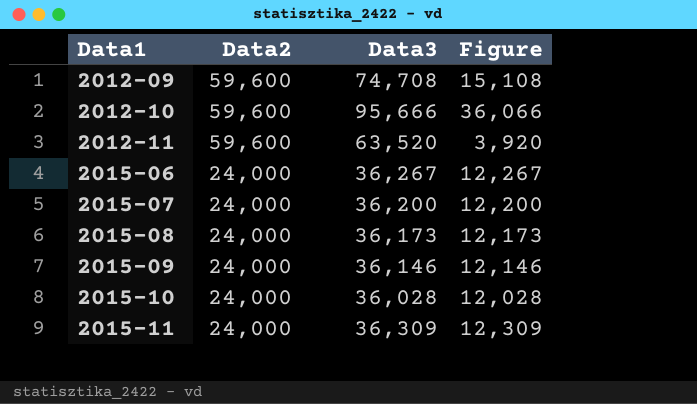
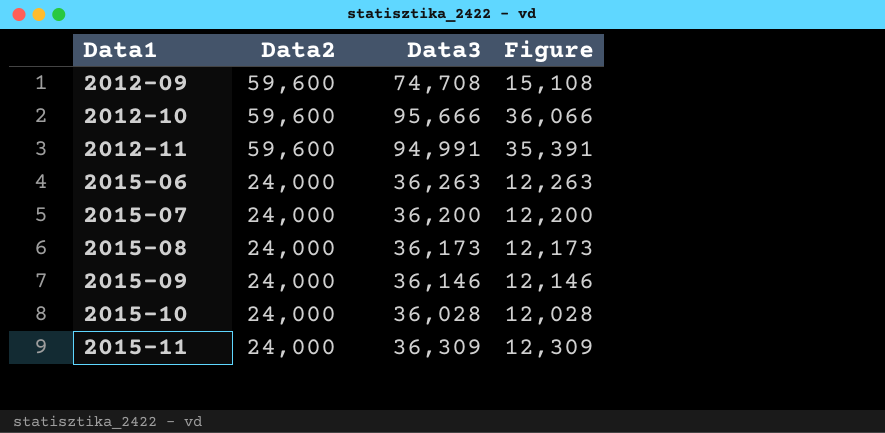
2012-11 | Data3: 63,520 -> 94,991
2012-11 | Figure: 3,920 -> 35,391
2015-06 | Data3: 36,267 -> 36,263
2015-06 | Figure: 12,267 -> 12,263

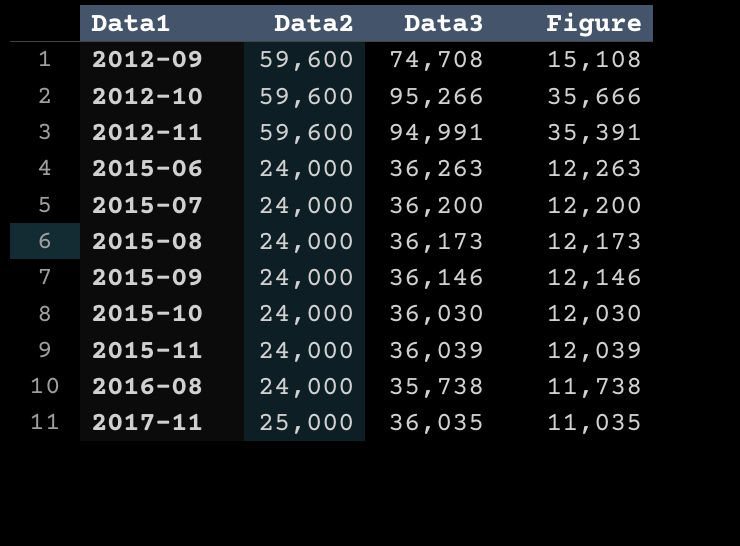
2012-10 | Data3: 95,666 -> 95,266
2012-10 | Figure: 36,066 -> 35,666
2015-10 | Data3: 36,028 -> 36,030
2015-10 | Figure: 12,028 -> 12,030
2015-11 | Data3: 36,309 -> 36,039
2015-11 | Figure: 12,309 -> 12,039
row 2016-08: none -> 24,000 | 35,738 | 11,738
row 2017-11: none -> 25,000 | 36,035 | 11,035

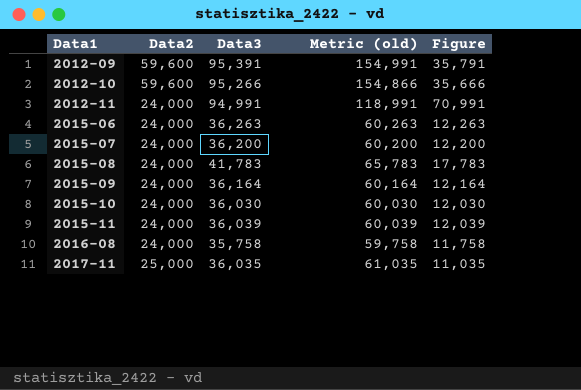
column Metric (old) | formula: none -> [Data2] + [Data3]
2012-09 | Data3: 74,708 -> 95,391
2012-09 | Figure: 15,108 -> 35,791
2012-11 | Data2: 59,600 -> 24,000
2012-11 | Figure: 35,391 -> 70,991
2015-08 | Data3: 36,173 -> 41,783
2015-08 | Figure: 12,173 -> 17,783
2015-09 | Data3: 36,146 -> 36,164
2015-09 | Figure: 12,146 -> 12,164
2016-08 | Data3: 35,738 -> 35,758
2016-08 | Figure: 11,738 -> 11,758

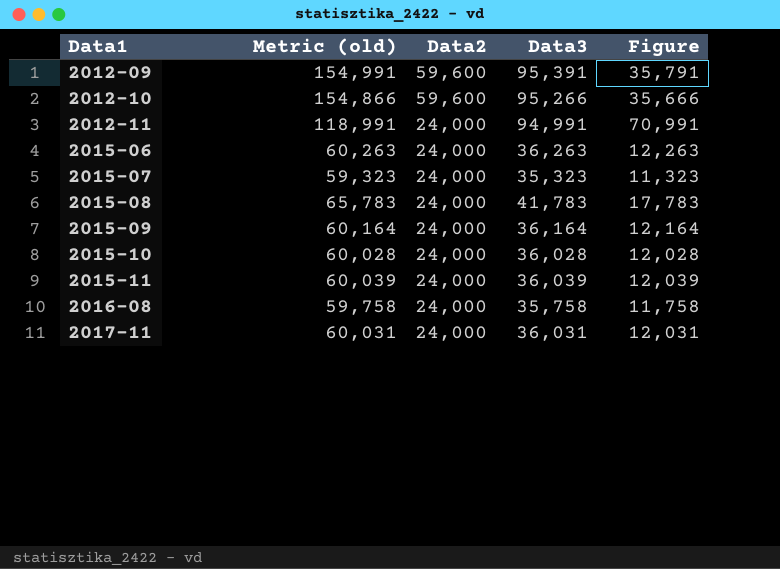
column Metric (old) | position: 4 -> 2
2015-07 | Metric (old): 60,200 -> 59,323
2015-07 | Data3: 36,200 -> 35,323
2015-07 | Figure: 12,200 -> 11,323
2015-10 | Metric (old): 60,030 -> 60,028
2015-10 | Data3: 36,030 -> 36,028
2015-10 | Figure: 12,030 -> 12,028
2017-11 | Metric (old): 61,035 -> 60,031
2017-11 | Data2: 25,000 -> 24,000
2017-11 | Data3: 36,035 -> 36,031
2017-11 | Figure: 11,035 -> 12,031

